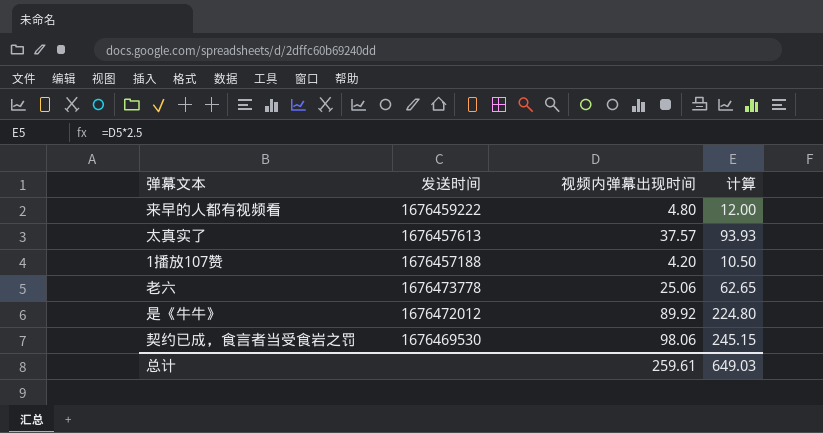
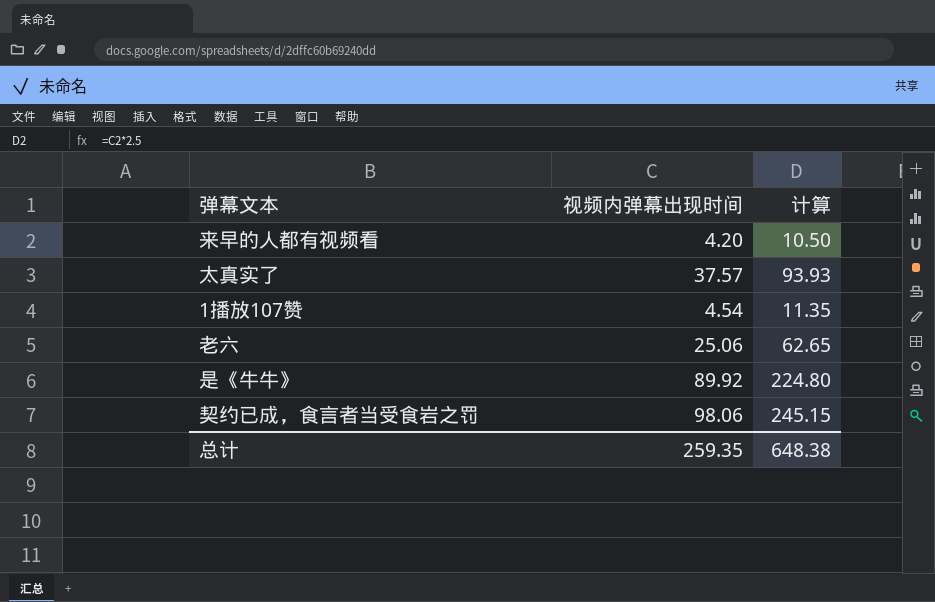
column 发送时间 | position: 2 -> none
来早的人都有视频看 | 视频内弹幕出现时间: 4.80 -> 4.20
来早的人都有视频看 | 计算: 12.00 -> 10.50
1播放107赞 | 视频内弹幕出现时间: 4.20 -> 4.54
1播放107赞 | 计算: 10.50 -> 11.35
总计 | 视频内弹幕出现时间: 259.61 -> 259.35
总计 | 计算: 649.03 -> 648.38

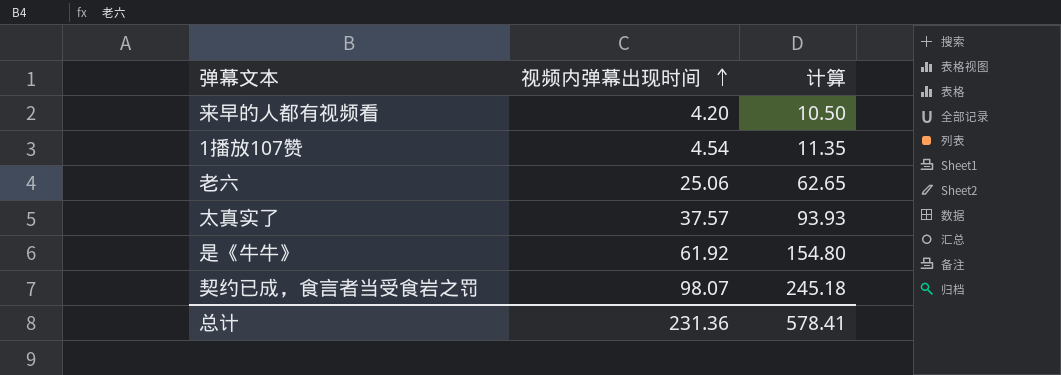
row order: none -> 视频内弹幕出现时间 ascending
是《牛牛》 | 视频内弹幕出现时间: 89.92 -> 61.92
是《牛牛》 | 计算: 224.80 -> 154.80
契约已成，食言者当受食岩之罚 | 视频内弹幕出现时间: 98.06 -> 98.07
契约已成，食言者当受食岩之罚 | 计算: 245.15 -> 245.18
总计 | 视频内弹幕出现时间: 259.35 -> 231.36
总计 | 计算: 648.38 -> 578.41

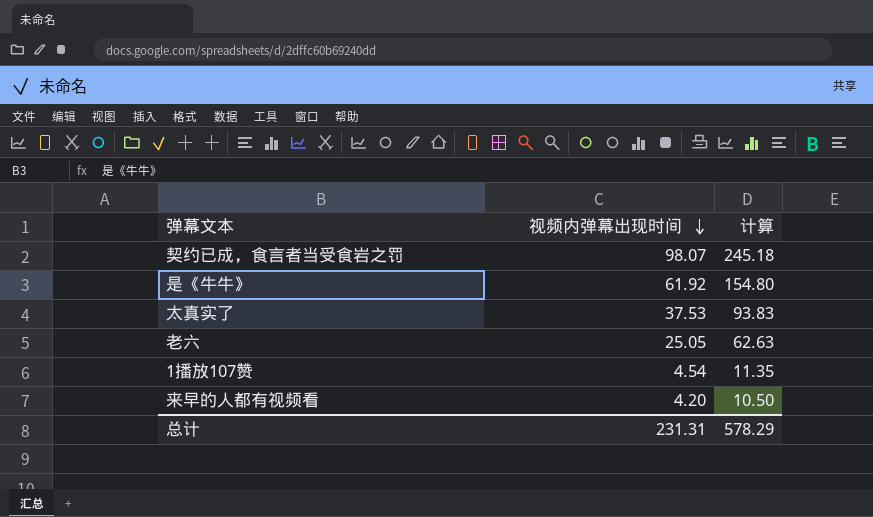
row order: 视频内弹幕出现时间 ascending -> 视频内弹幕出现时间 descending
太真实了 | 视频内弹幕出现时间: 37.57 -> 37.53
太真实了 | 计算: 93.93 -> 93.83
老六 | 视频内弹幕出现时间: 25.06 -> 25.05
老六 | 计算: 62.65 -> 62.63
总计 | 视频内弹幕出现时间: 231.36 -> 231.31
总计 | 计算: 578.41 -> 578.29

